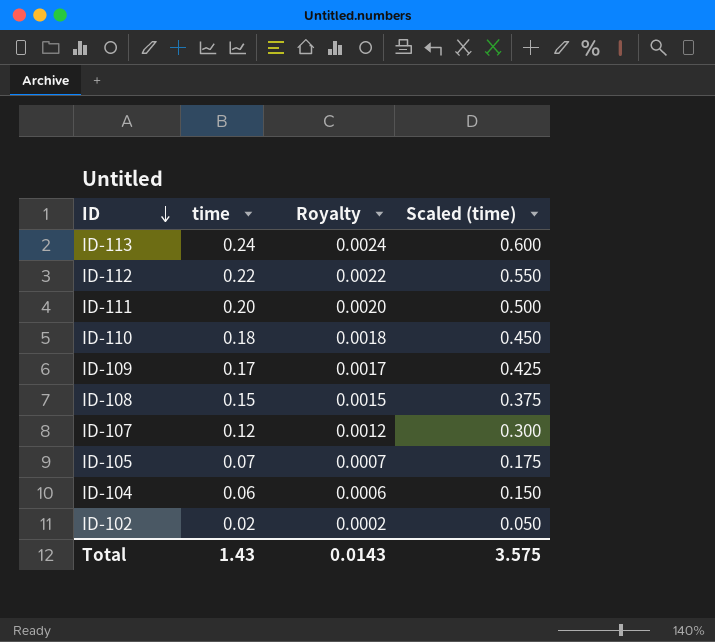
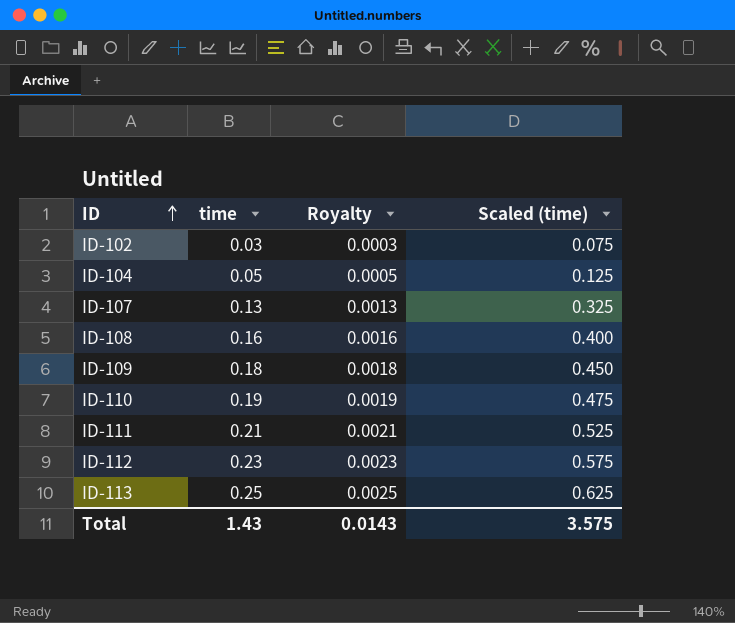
row order: ID descending -> ID ascending
row ID-105: 0.07 | 0.0007 | 0.175 -> none
ID-102 | time: 0.02 -> 0.03
ID-102 | Royalty: 0.0002 -> 0.0003
ID-102 | Scaled (time): 0.050 -> 0.075
ID-104 | time: 0.06 -> 0.05
ID-104 | Royalty: 0.0006 -> 0.0005
ID-104 | Scaled (time): 0.150 -> 0.125
ID-107 | time: 0.12 -> 0.13
ID-107 | Royalty: 0.0012 -> 0.0013
ID-107 | Scaled (time): 0.300 -> 0.325
ID-108 | time: 0.15 -> 0.16
ID-108 | Royalty: 0.0015 -> 0.0016
ID-108 | Scaled (time): 0.375 -> 0.400
ID-109 | time: 0.17 -> 0.18
ID-109 | Royalty: 0.0017 -> 0.0018
ID-109 | Scaled (time): 0.425 -> 0.450
ID-110 | time: 0.18 -> 0.19
ID-110 | Royalty: 0.0018 -> 0.0019
ID-110 | Scaled (time): 0.450 -> 0.475
ID-111 | time: 0.20 -> 0.21
ID-111 | Royalty: 0.0020 -> 0.0021
ID-111 | Scaled (time): 0.500 -> 0.525
ID-112 | time: 0.22 -> 0.23
ID-112 | Royalty: 0.0022 -> 0.0023
ID-112 | Scaled (time): 0.550 -> 0.575
ID-113 | time: 0.24 -> 0.25
ID-113 | Royalty: 0.0024 -> 0.0025
ID-113 | Scaled (time): 0.600 -> 0.625

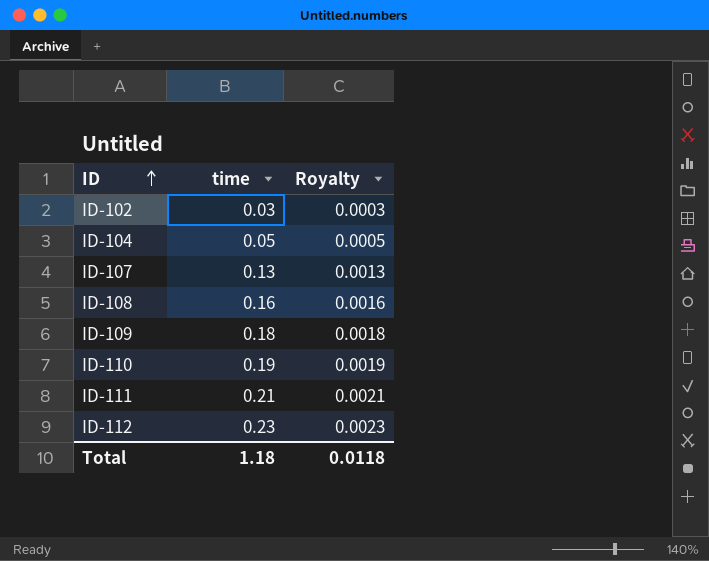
column Scaled (time) | formula: [time] * 2.5 -> none
row ID-113: 0.25 | 0.0025 | 0.625 -> none
Total | time: 1.43 -> 1.18
Total | Royalty: 0.0143 -> 0.0118

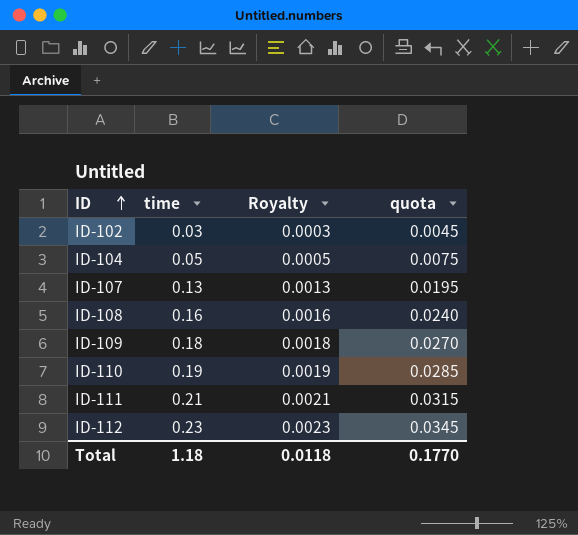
column quota | formula: none -> [time] * 0.15

